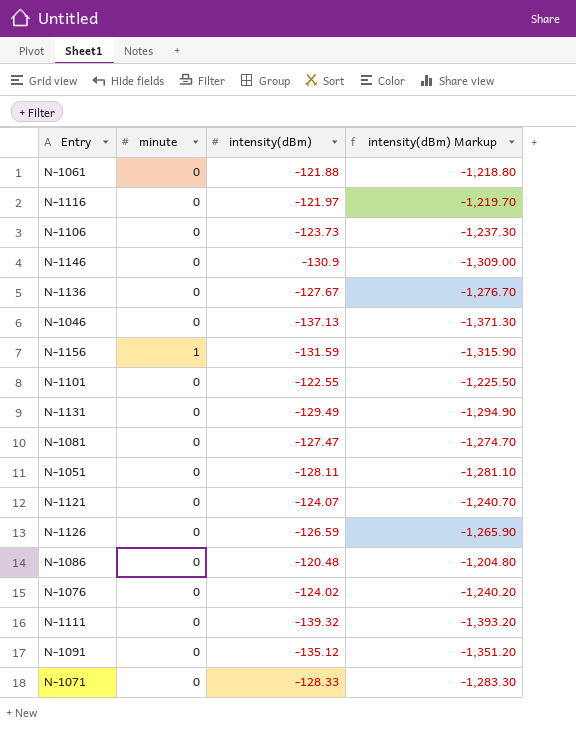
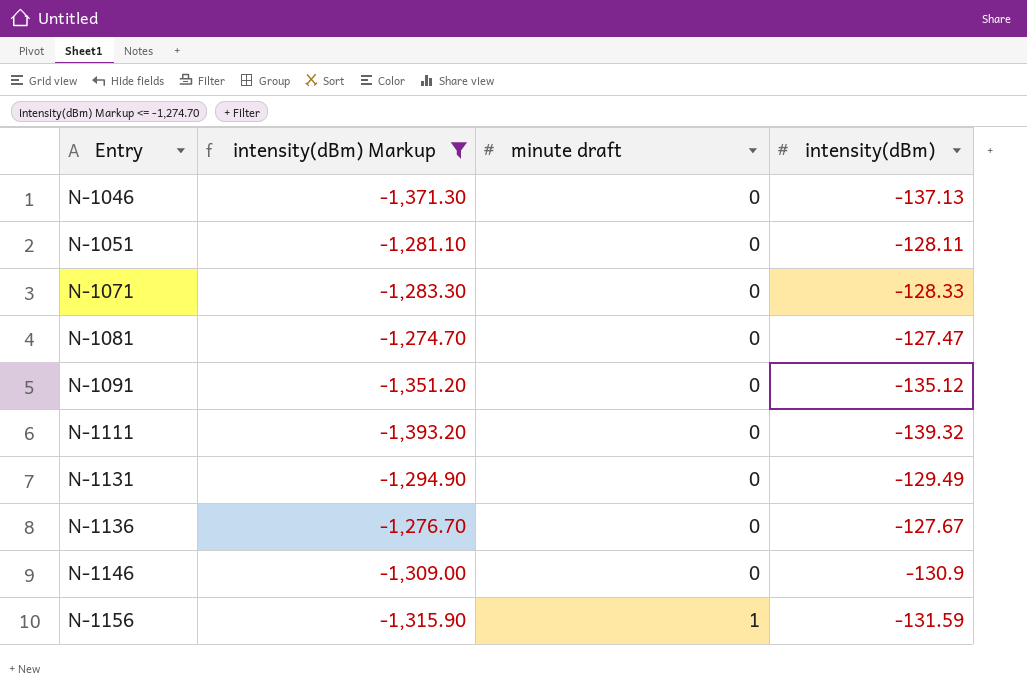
filter: none -> intensity(dBm) Markup <= -1,274.70
row order: none -> Entry ascending
column intensity(dBm) Markup | position: 4 -> 2
column name: minute -> minute draft

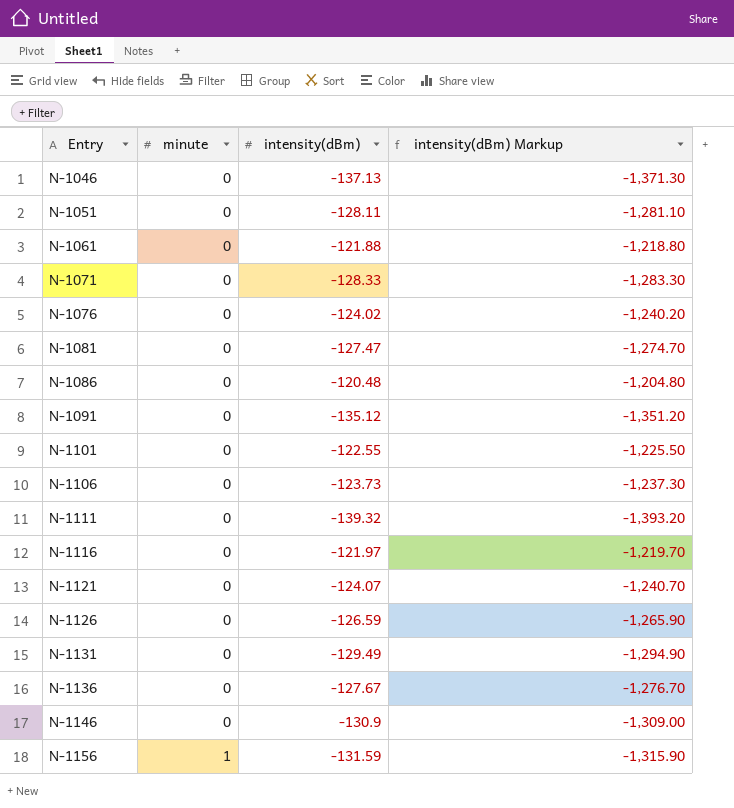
filter: intensity(dBm) Markup <= -1,274.70 -> none
column name: minute draft -> minute
column intensity(dBm) Markup | position: 2 -> 4

